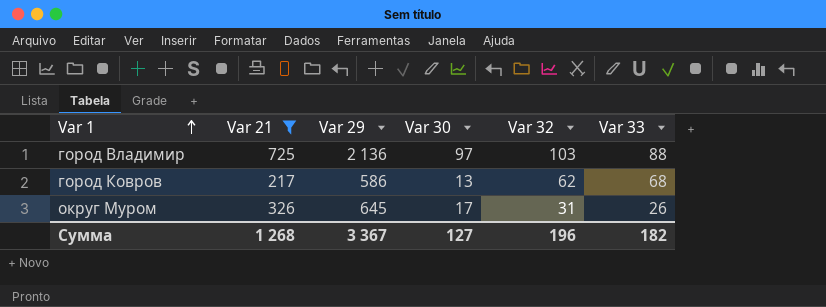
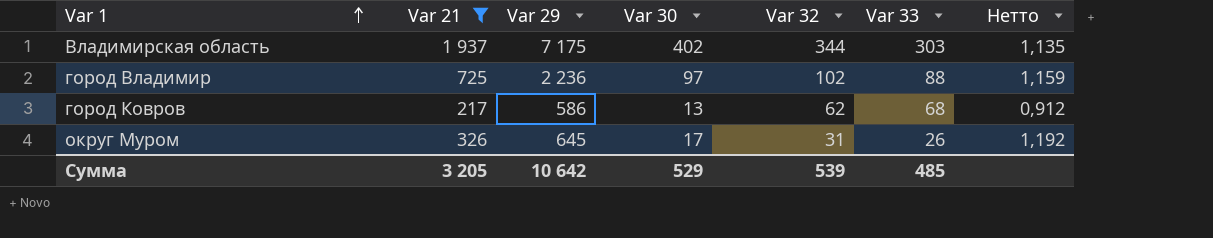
column Нетто | formula: none -> [Var 32] / [Var 33]
row Владимирская область: none -> 1 937 | 7 175 | 402 | 344 | 303 | 1,135
город Владимир | Var 29: 2 136 -> 2 236
город Владимир | Var 32: 103 -> 102
Сумма | Var 21: 1 268 -> 3 205
Сумма | Var 29: 3 367 -> 10 642
Сумма | Var 30: 127 -> 529
Сумма | Var 32: 196 -> 539
Сумма | Var 33: 182 -> 485

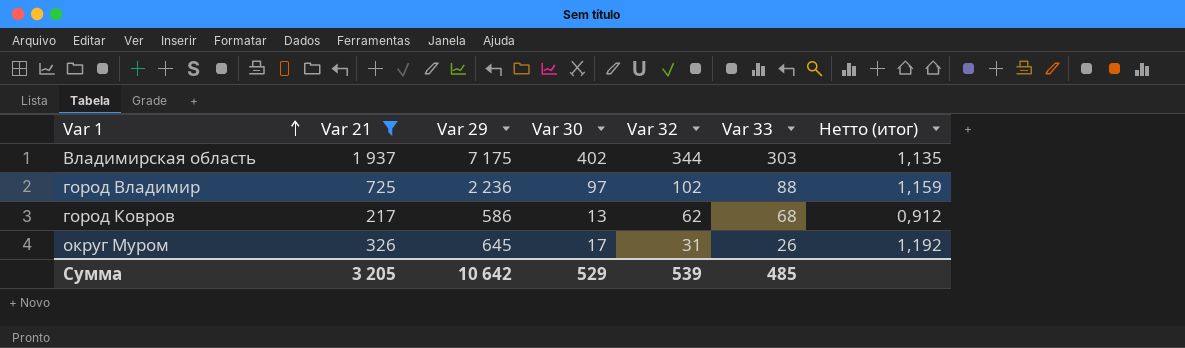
column name: Нетто -> Нетто (итог)

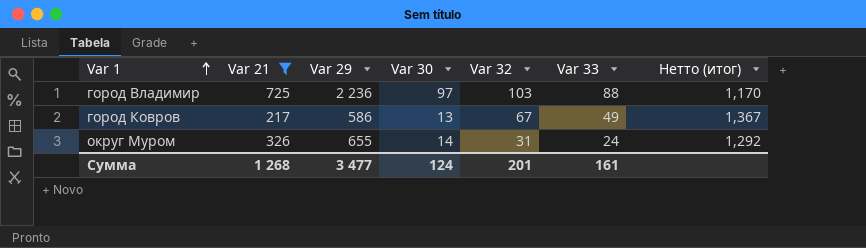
row Владимирская область: 1 937 | 7 175 | 402 | 344 | 303 | 1,135 -> none
город Владимир | Var 32: 102 -> 103
город Владимир | Нетто (итог): 1,159 -> 1,170
город Ковров | Var 32: 62 -> 67
город Ковров | Var 33: 68 -> 49
город Ковров | Нетто (итог): 0,912 -> 1,367
округ Муром | Var 29: 645 -> 655
округ Муром | Var 30: 17 -> 14
округ Муром | Var 33: 26 -> 24
округ Муром | Нетто (итог): 1,192 -> 1,292
Сумма | Var 21: 3 205 -> 1 268
Сумма | Var 29: 10 642 -> 3 477
Сумма | Var 30: 529 -> 124
Сумма | Var 32: 539 -> 201
Сумма | Var 33: 485 -> 161

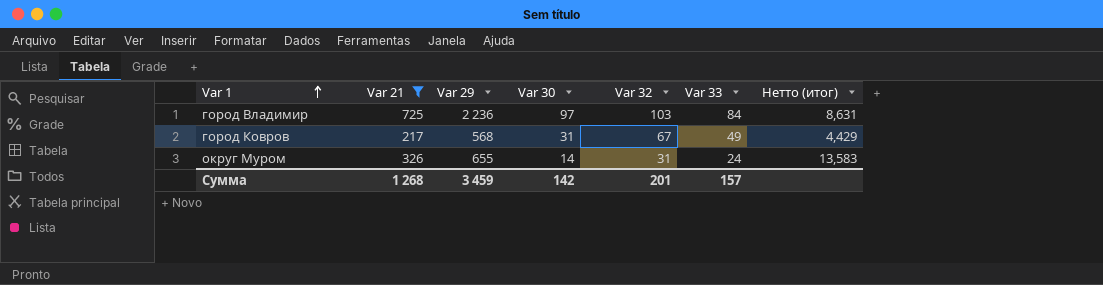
column Нетто (итог) | formula: [Var 32] / [Var 33] -> [Var 21] / [Var 33]
город Владимир | Var 33: 88 -> 84
город Ковров | Var 29: 586 -> 568
город Ковров | Var 30: 13 -> 31
Сумма | Var 29: 3 477 -> 3 459
Сумма | Var 30: 124 -> 142
Сумма | Var 33: 161 -> 157

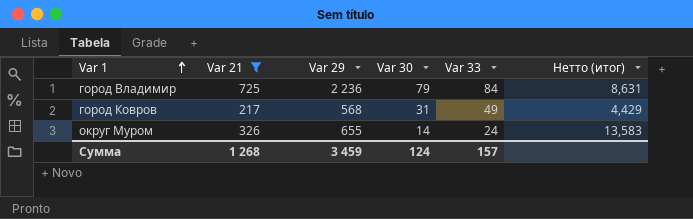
column Var 32 | position: 5 -> none
город Владимир | Var 30: 97 -> 79
Сумма | Var 30: 142 -> 124

